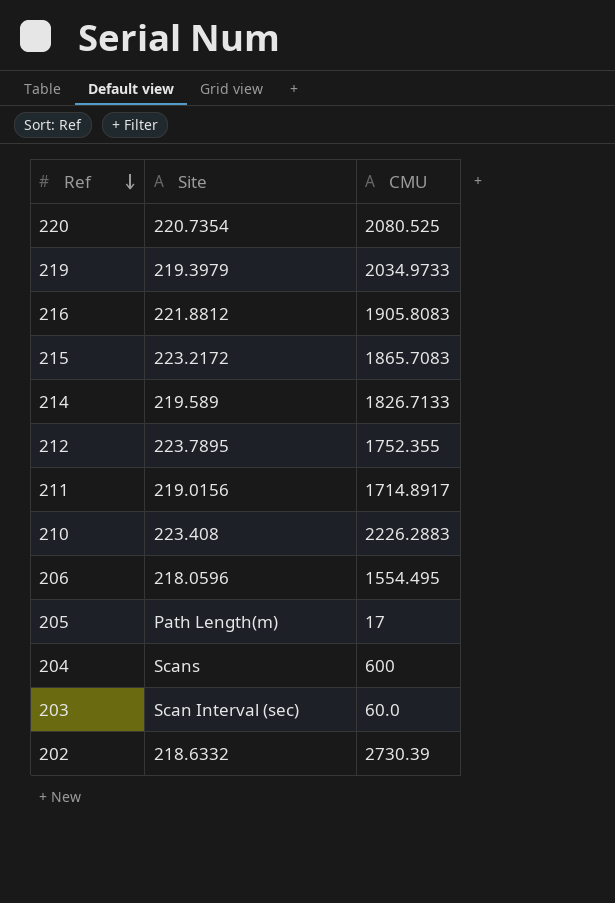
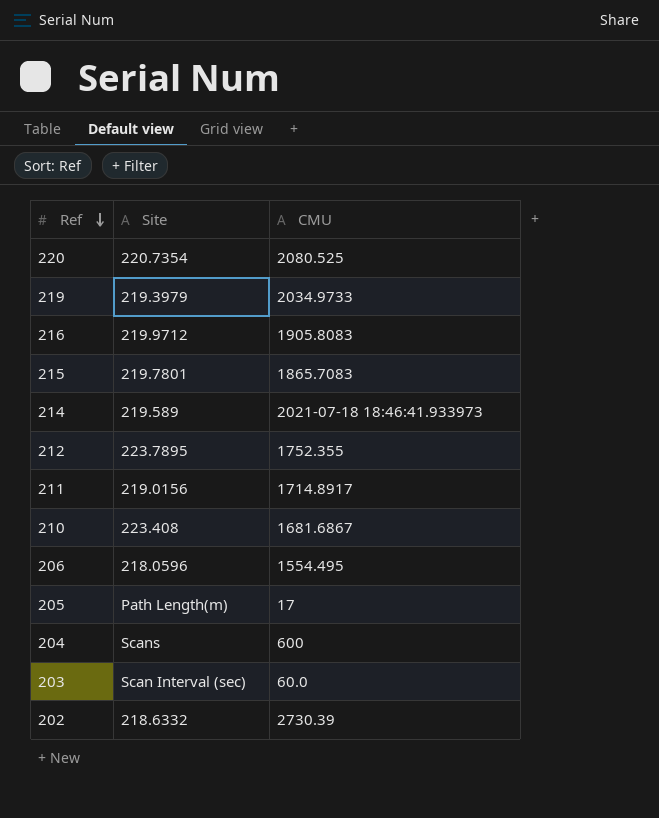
216 | Site: 221.8812 -> 219.9712
215 | Site: 223.2172 -> 219.7801
214 | CMU: 1826.7133 -> 2021-07-18 18:46:41.933973
210 | CMU: 2226.2883 -> 1681.6867

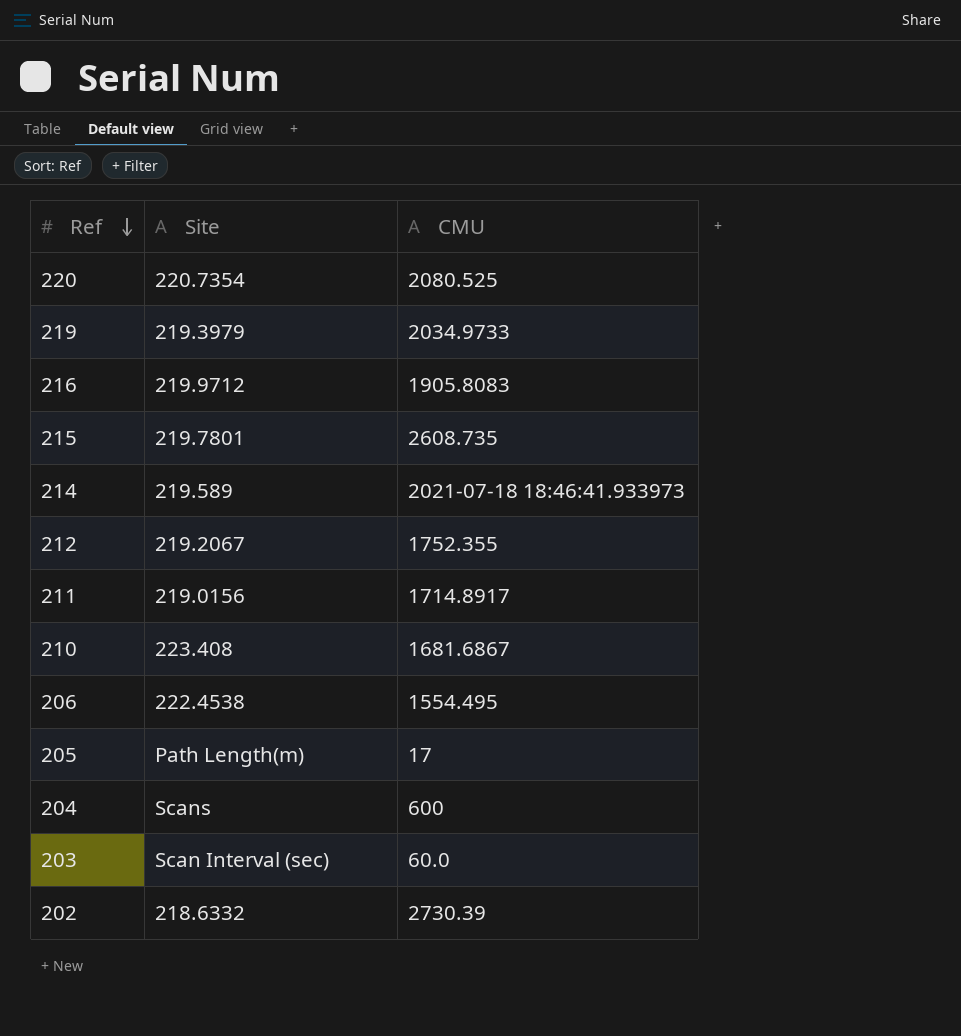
215 | CMU: 1865.7083 -> 2608.735
212 | Site: 223.7895 -> 219.2067
206 | Site: 218.0596 -> 222.4538

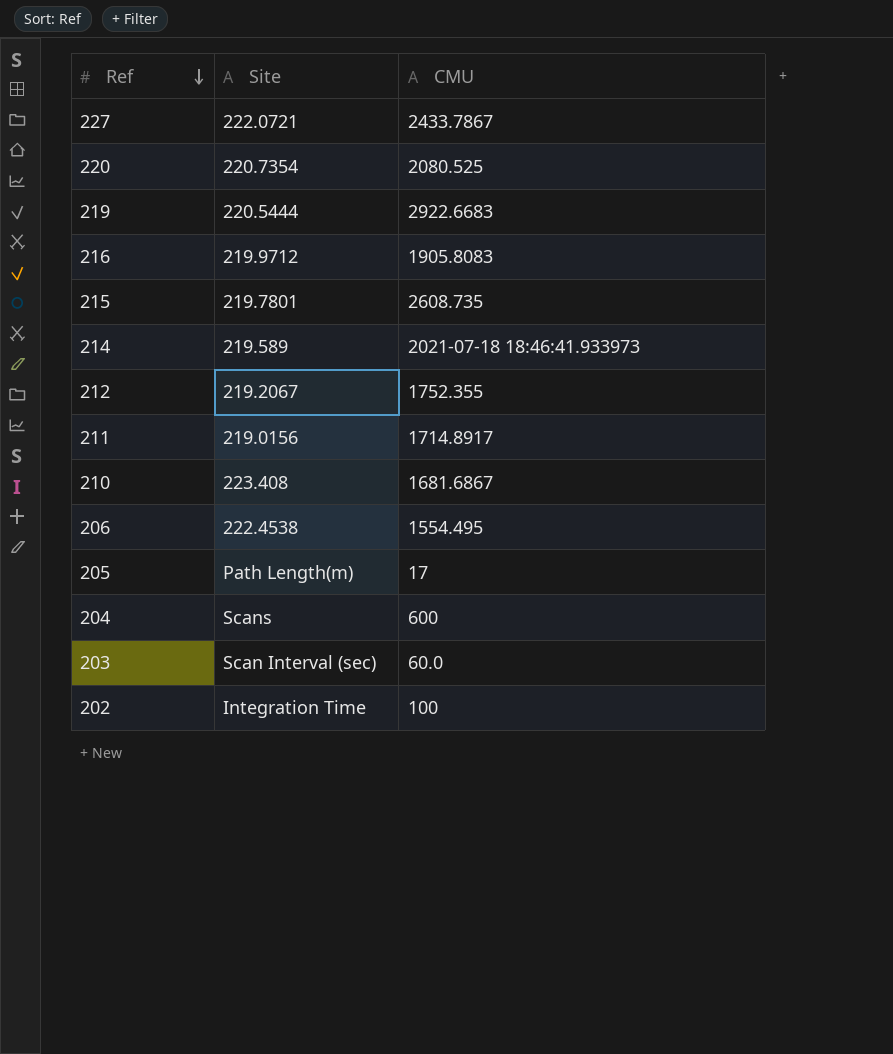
row 227: none -> 222.0721 | 2433.7867
219 | Site: 219.3979 -> 220.5444
219 | CMU: 2034.9733 -> 2922.6683
202 | Site: 218.6332 -> Integration Time
202 | CMU: 2730.39 -> 100

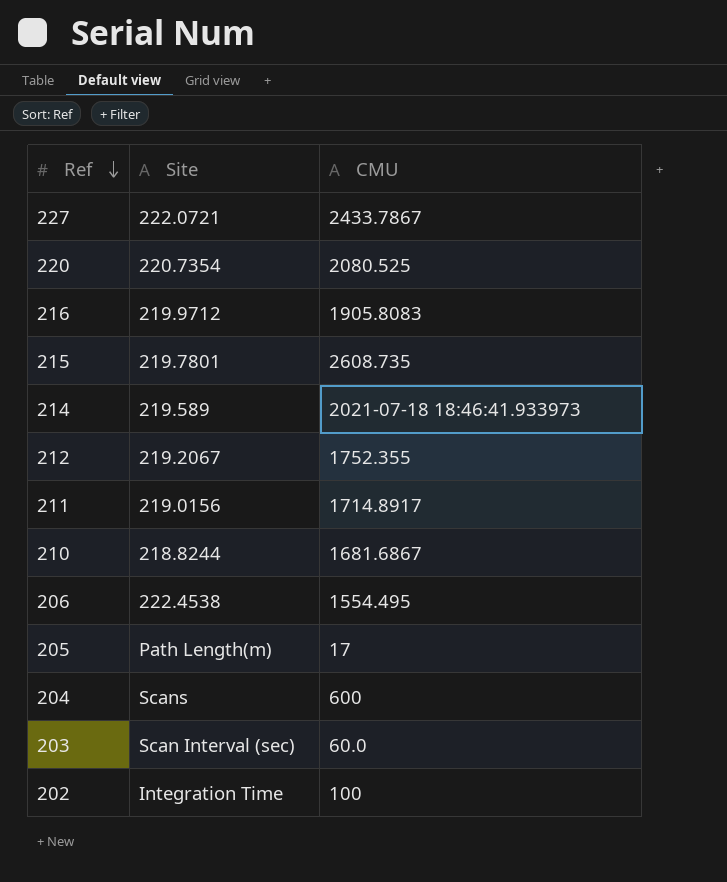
row 219: 220.5444 | 2922.6683 -> none
210 | Site: 223.408 -> 218.8244

